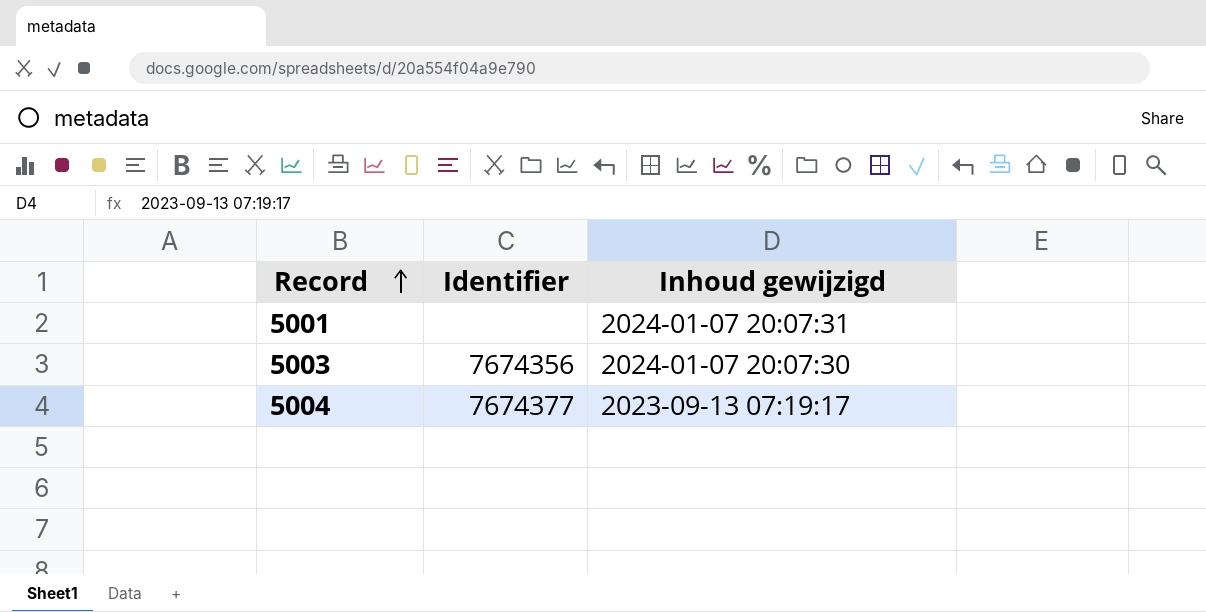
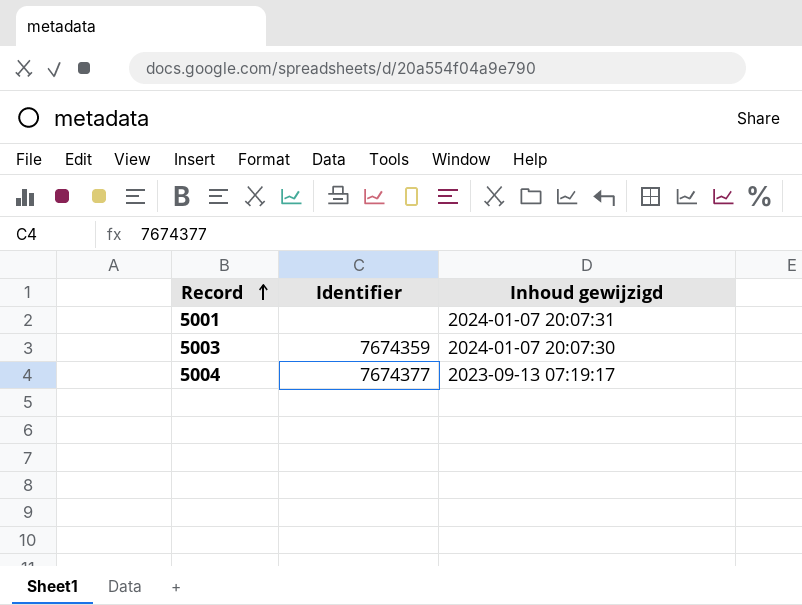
5003 | Identifier: 7674356 -> 7674359

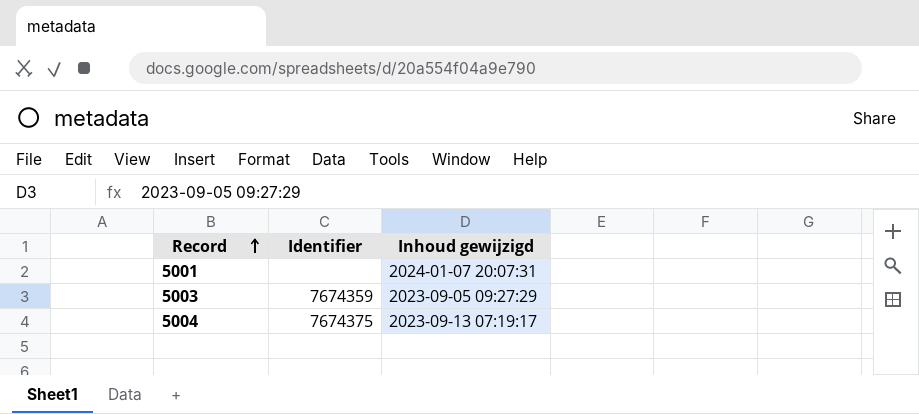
5003 | Inhoud gewijzigd: 2024-01-07 20:07:30 -> 2023-09-05 09:27:29
5004 | Identifier: 7674377 -> 7674375

